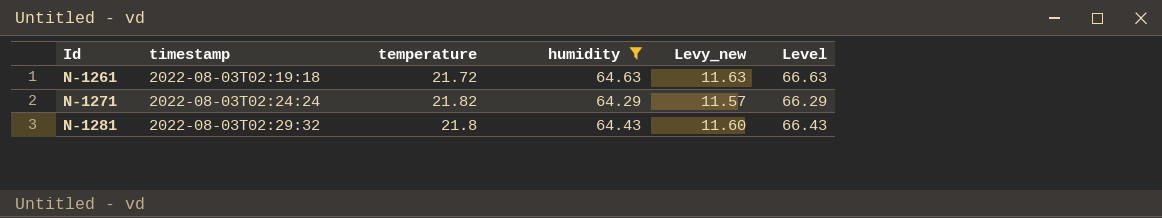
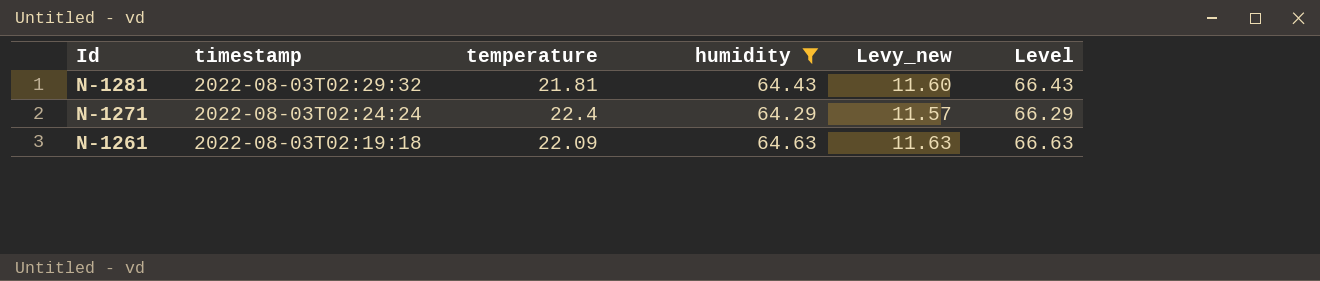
row order: Id ascending -> Id descending
N-1281 | temperature: 21.8 -> 21.81
N-1271 | temperature: 21.82 -> 22.4
N-1261 | temperature: 21.72 -> 22.09

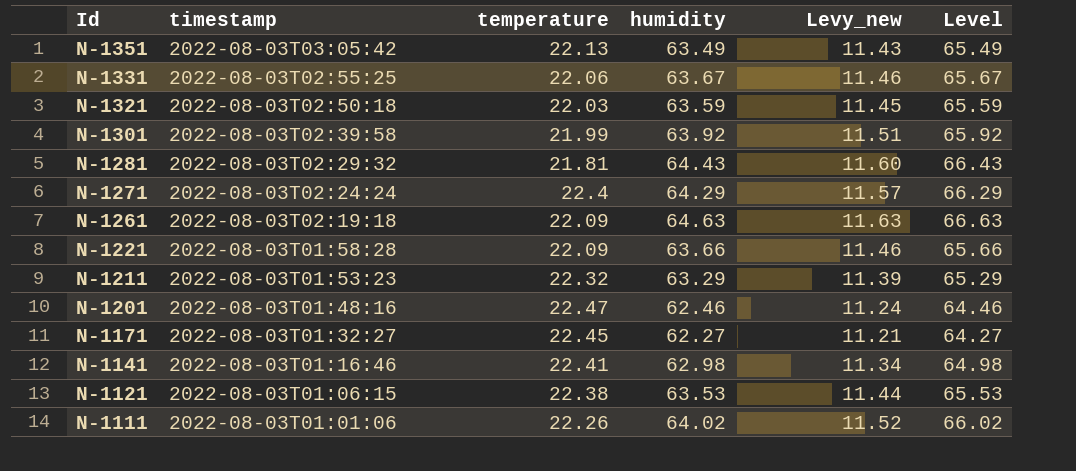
filter: humidity >= 64.29 -> none

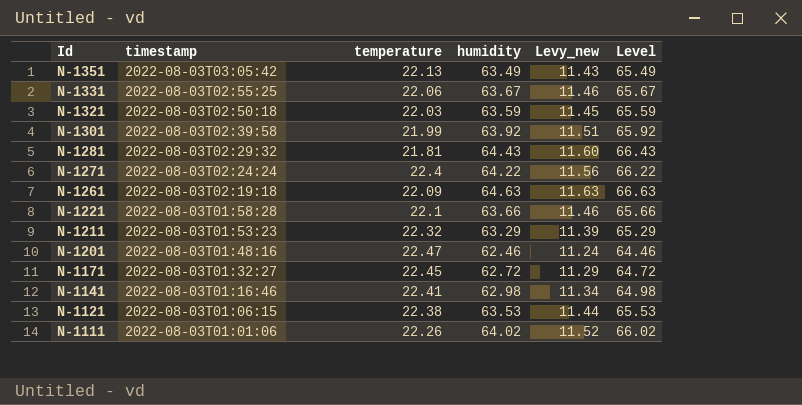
N-1271 | humidity: 64.29 -> 64.22
N-1271 | Levy_new: 11.57 -> 11.56
N-1271 | Level: 66.29 -> 66.22
N-1221 | temperature: 22.09 -> 22.1
N-1171 | humidity: 62.27 -> 62.72
N-1171 | Levy_new: 11.21 -> 11.29
N-1171 | Level: 64.27 -> 64.72

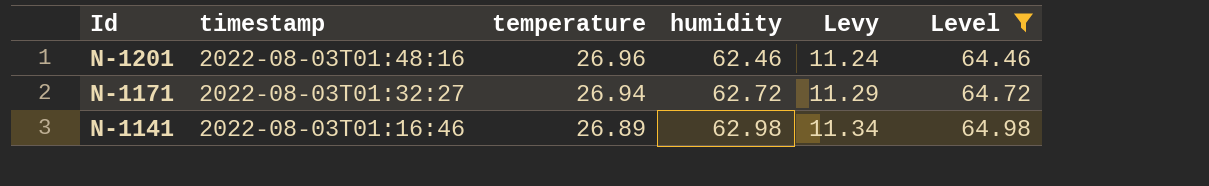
filter: none -> Level <= 64.98
column name: Levy_new -> Levy
N-1201 | temperature: 22.47 -> 26.96
N-1171 | temperature: 22.45 -> 26.94
N-1141 | temperature: 22.41 -> 26.89

